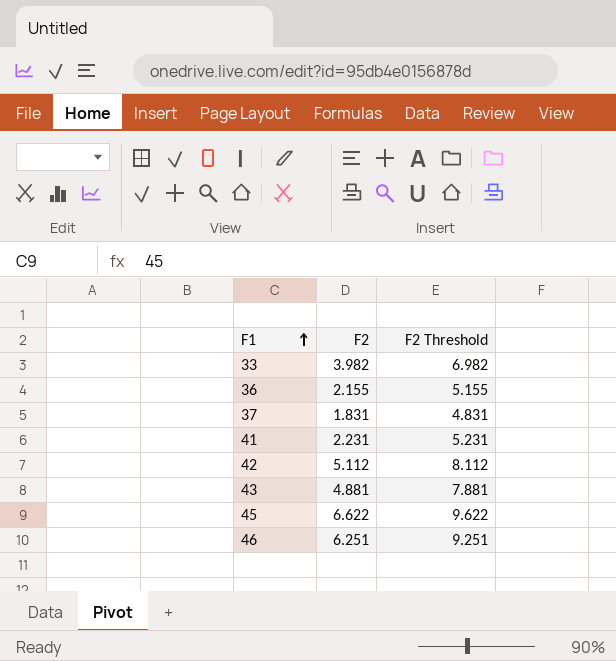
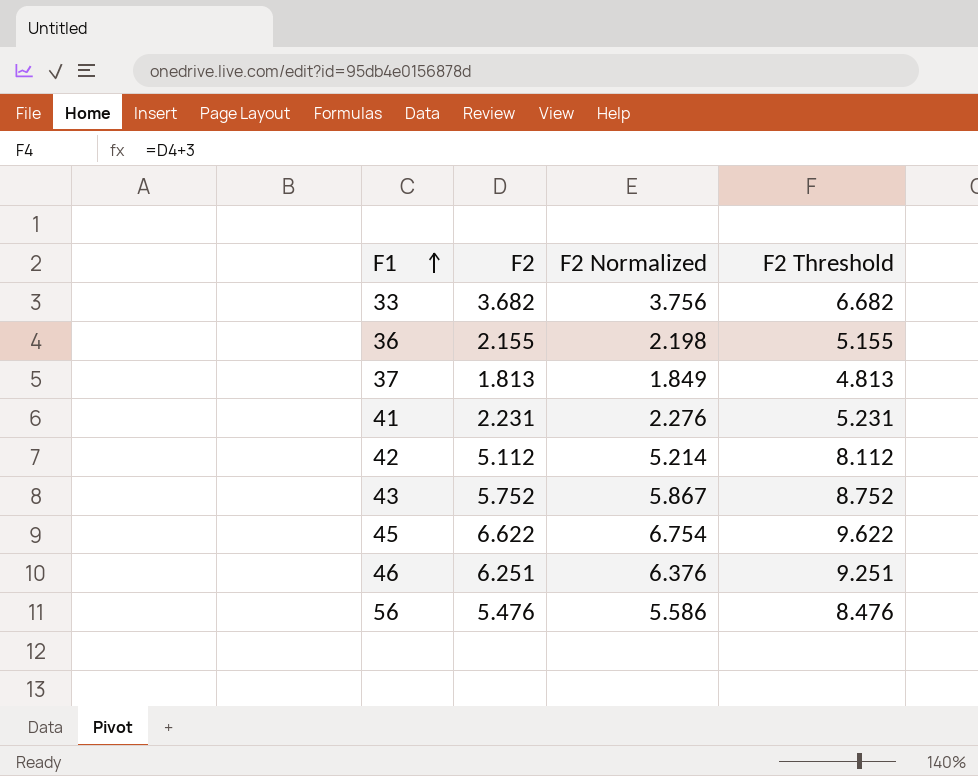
column F2 Normalized | formula: none -> [F2] * 1.02
33 | F2: 3.982 -> 3.682
33 | F2 Threshold: 6.982 -> 6.682
37 | F2: 1.831 -> 1.813
37 | F2 Threshold: 4.831 -> 4.813
43 | F2: 4.881 -> 5.752
43 | F2 Threshold: 7.881 -> 8.752
row 56: none -> 5.476 | 5.586 | 8.476

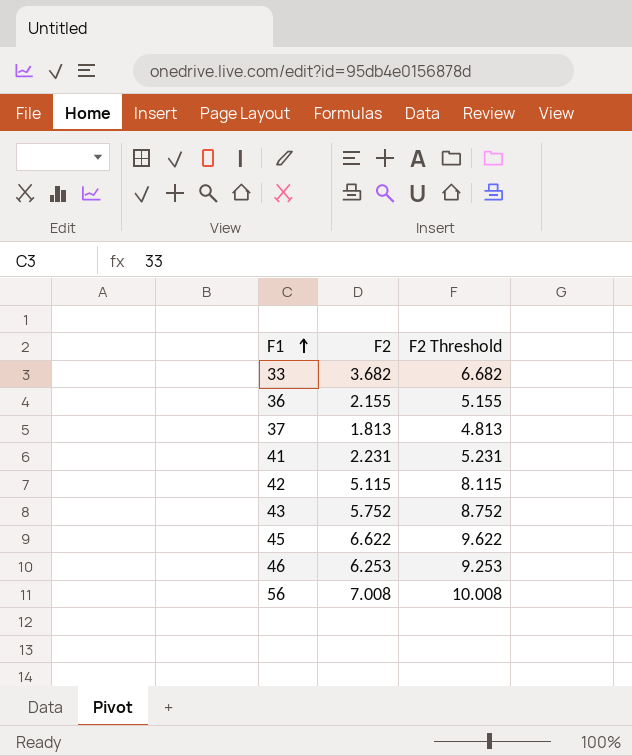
column F2 Normalized | formula: [F2] * 1.02 -> none
42 | F2: 5.112 -> 5.115
42 | F2 Threshold: 8.112 -> 8.115
46 | F2: 6.251 -> 6.253
46 | F2 Threshold: 9.251 -> 9.253
56 | F2: 5.476 -> 7.008
56 | F2 Threshold: 8.476 -> 10.008

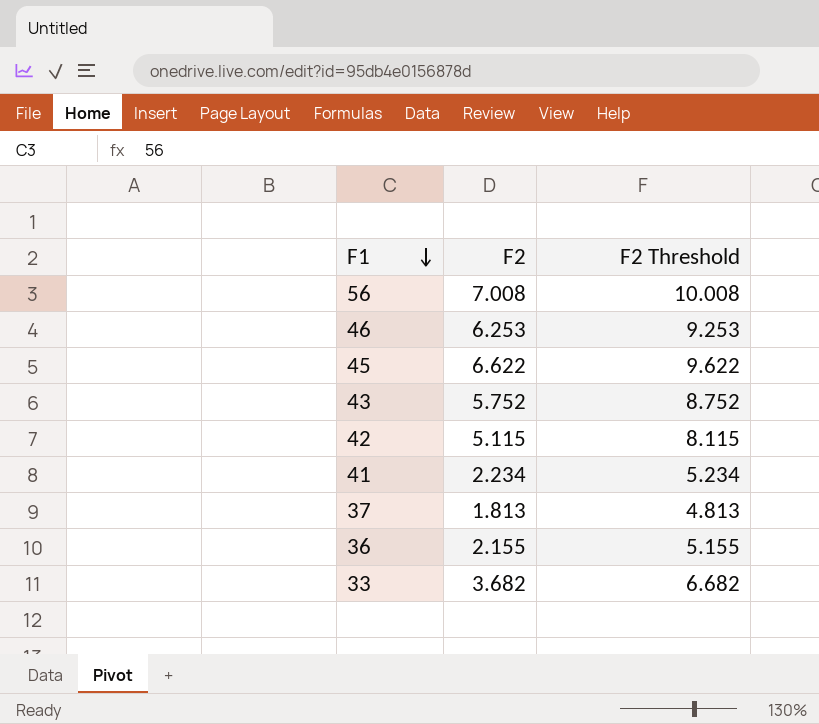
row order: F1 ascending -> F1 descending
41 | F2: 2.231 -> 2.234
41 | F2 Threshold: 5.231 -> 5.234

